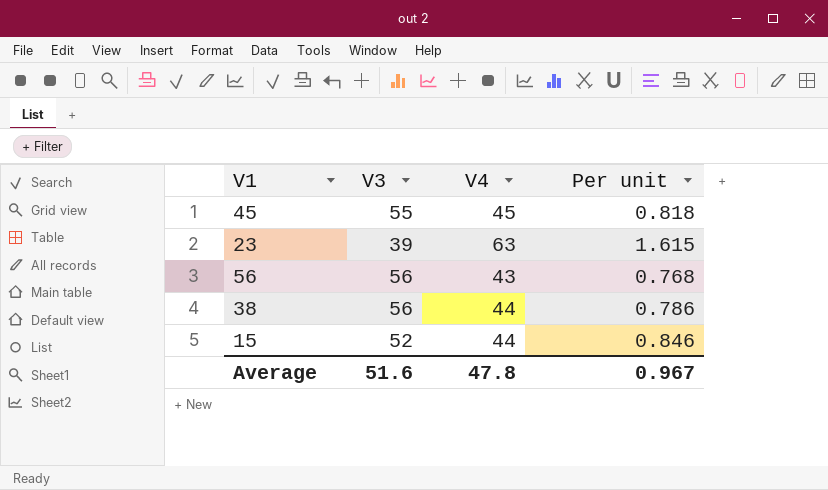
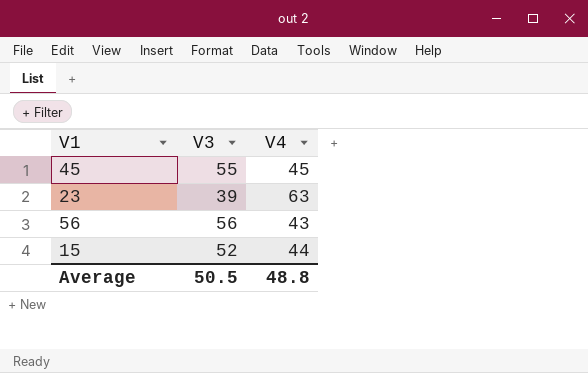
column Per unit | formula: [V4] / [V3] -> none
row 38: 56 | 44 | 0.786 -> none
Average | V3: 51.6 -> 50.5
Average | V4: 47.8 -> 48.8

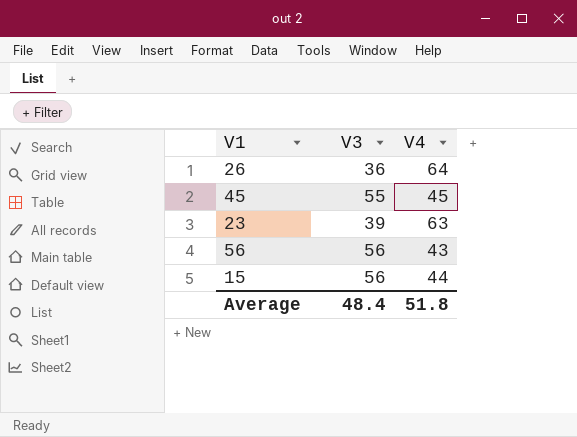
row 26: none -> 36 | 64
15 | V3: 52 -> 56
Average | V3: 50.5 -> 48.4
Average | V4: 48.8 -> 51.8

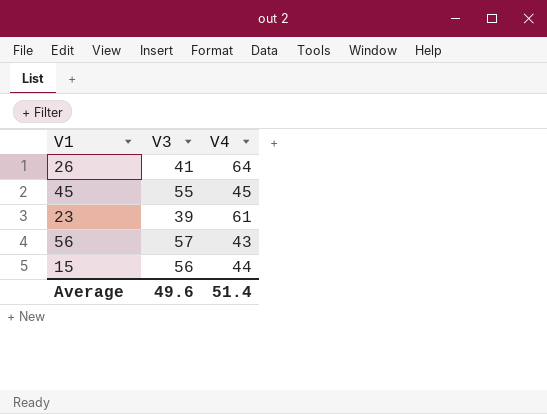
26 | V3: 36 -> 41
23 | V4: 63 -> 61
56 | V3: 56 -> 57
Average | V3: 48.4 -> 49.6
Average | V4: 51.8 -> 51.4

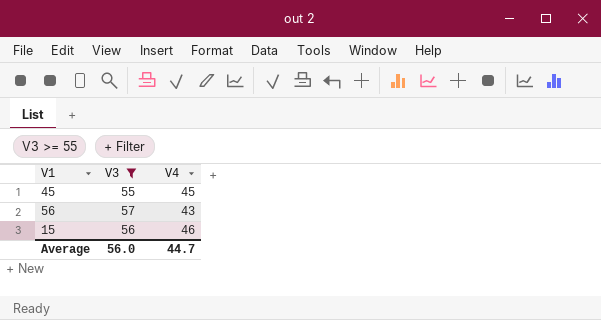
filter: none -> V3 >= 55
15 | V4: 44 -> 46
Average | V3: 49.6 -> 56.0
Average | V4: 51.4 -> 44.7

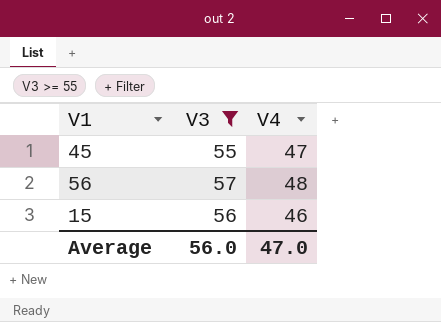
45 | V4: 45 -> 47
56 | V4: 43 -> 48
Average | V4: 44.7 -> 47.0

